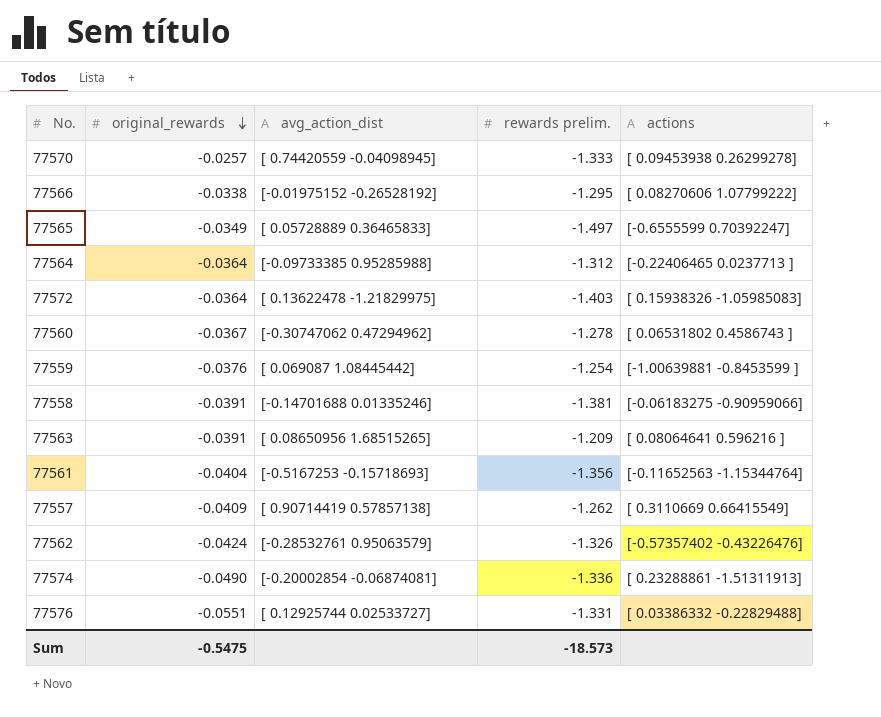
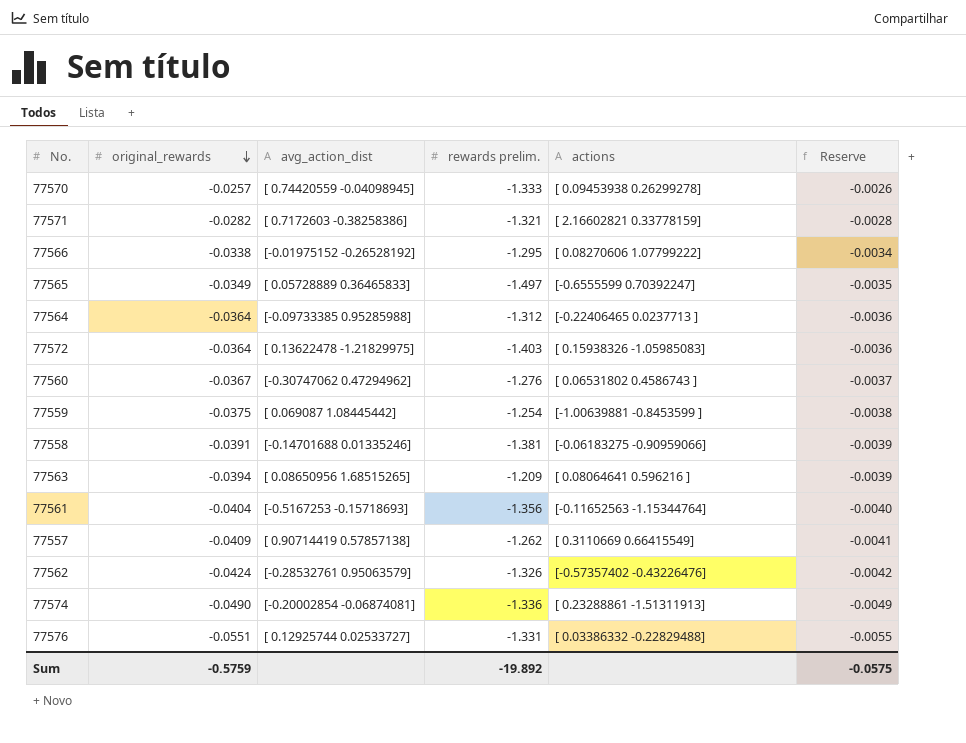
column Reserve | formula: none -> [original_rewards] * 0.1
row 77571: none -> -0.0282 | [ 0.7172603 -0.38258386] | -1.321 | [ 2.16602821 0.33778159] | -0.0028
77560 | rewards prelim.: -1.278 -> -1.276
77559 | original_rewards: -0.0376 -> -0.0375
77563 | original_rewards: -0.0391 -> -0.0394
Sum | original_rewards: -0.5475 -> -0.5759
Sum | rewards prelim.: -18.573 -> -19.892

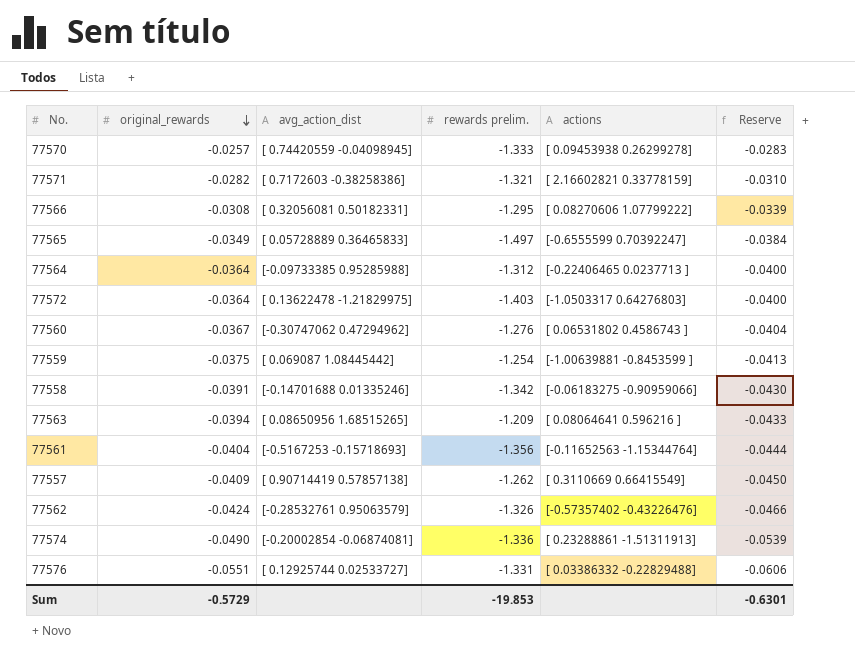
column Reserve | formula: [original_rewards] * 0.1 -> [original_rewards] * 1.1
77566 | original_rewards: -0.0338 -> -0.0308
77566 | avg_action_dist: [-0.01975152 -0.26528192] -> [ 0.32056081 0.50182331]
77572 | actions: [ 0.15938326 -1.05985083] -> [-1.0503317 0.64276803]
77558 | rewards prelim.: -1.381 -> -1.342
Sum | original_rewards: -0.5759 -> -0.5729
Sum | rewards prelim.: -19.892 -> -19.853
Sum | Reserve: -0.0575 -> -0.6301

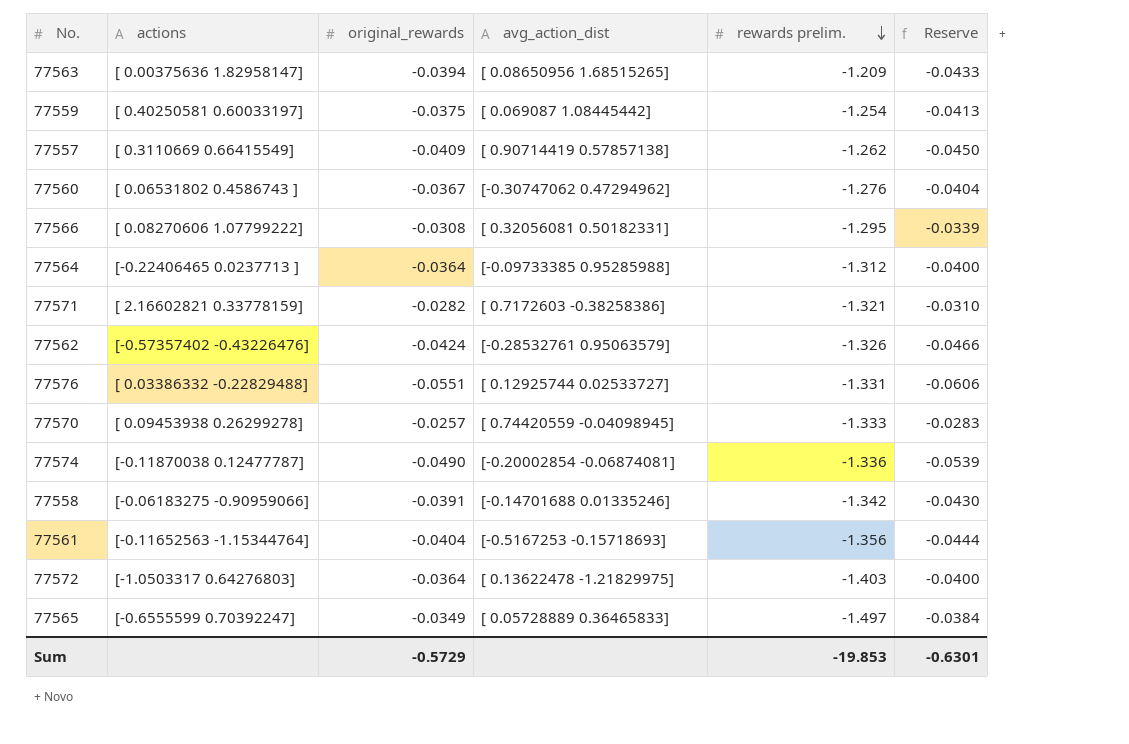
row order: original_rewards descending -> rewards prelim. descending
column actions | position: 5 -> 2
77563 | actions: [ 0.08064641 0.596216 ] -> [ 0.00375636 1.82958147]
77559 | actions: [-1.00639881 -0.8453599 ] -> [ 0.40250581 0.60033197]
77574 | actions: [ 0.23288861 -1.51311913] -> [-0.11870038 0.12477787]

